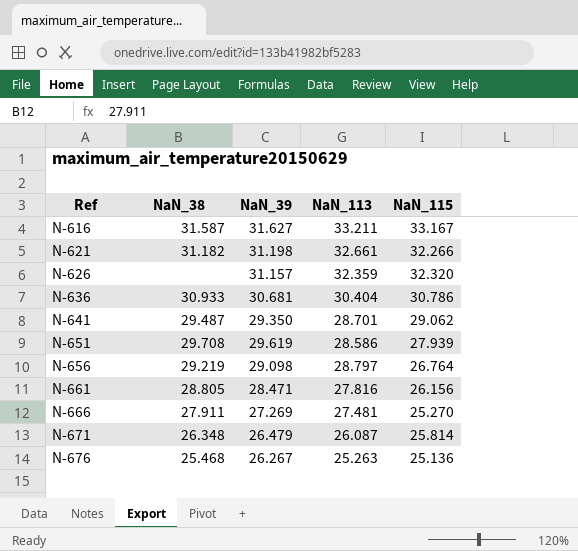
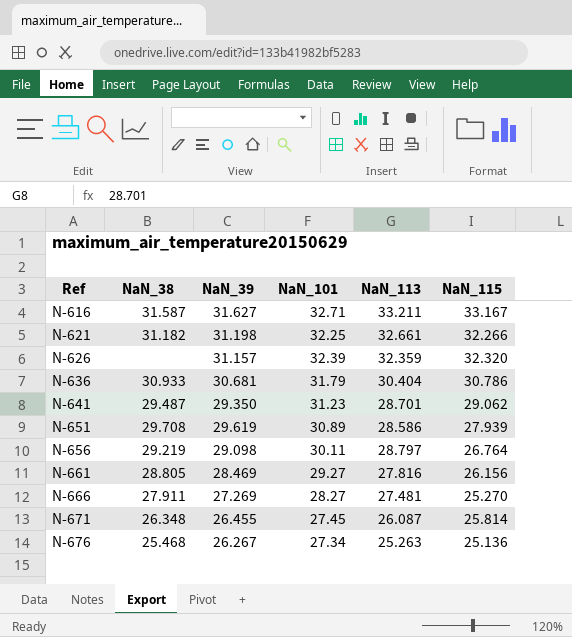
column NaN_101 | position: none -> 4
N-661 | NaN_39: 28.471 -> 28.469
N-671 | NaN_39: 26.479 -> 26.455

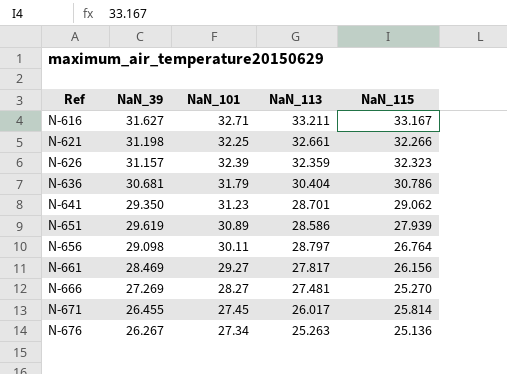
column NaN_38 | position: 2 -> none
N-626 | NaN_115: 32.320 -> 32.323
N-661 | NaN_113: 27.816 -> 27.817
N-671 | NaN_113: 26.087 -> 26.017

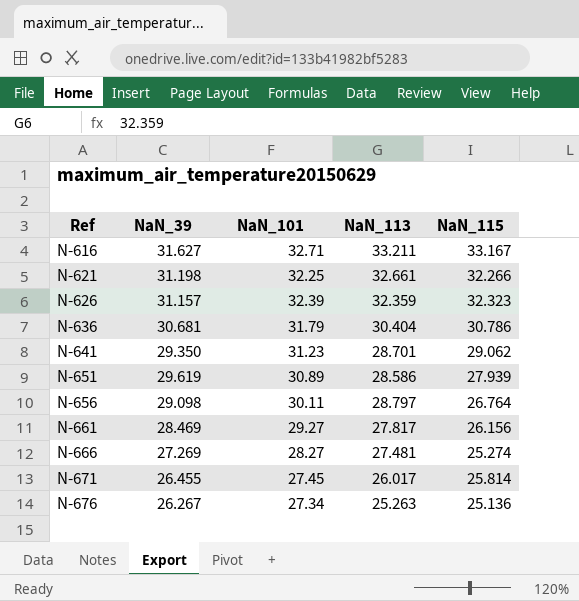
N-666 | NaN_115: 25.270 -> 25.274

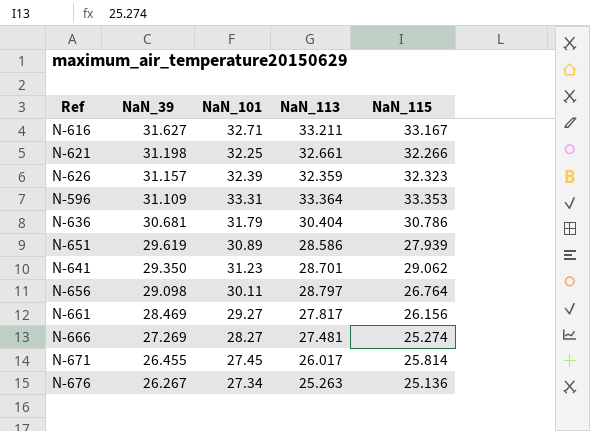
row order: Ref ascending -> NaN_39 descending
row N-596: none -> 31.109 | 33.31 | 33.364 | 33.353

